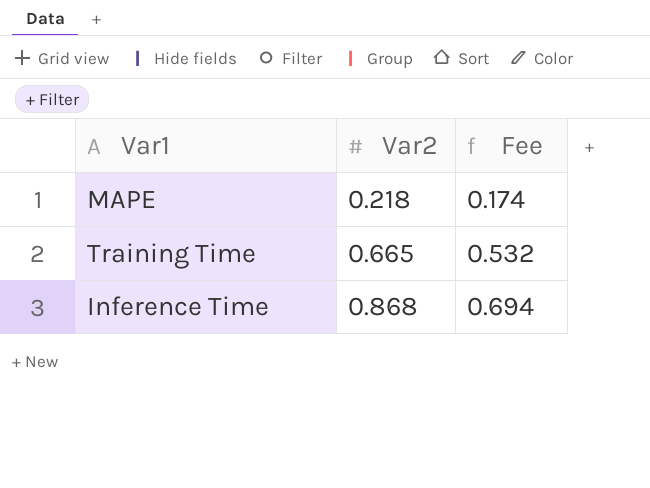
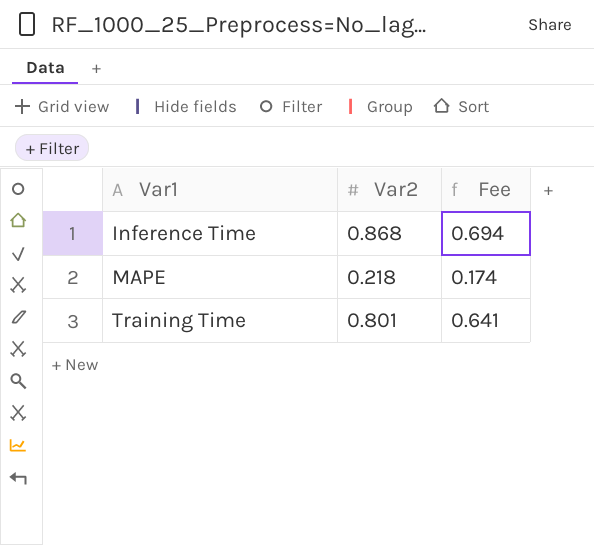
row order: Var2 ascending -> Var1 ascending
Training Time | Var2: 0.665 -> 0.801
Training Time | Fee: 0.532 -> 0.641

